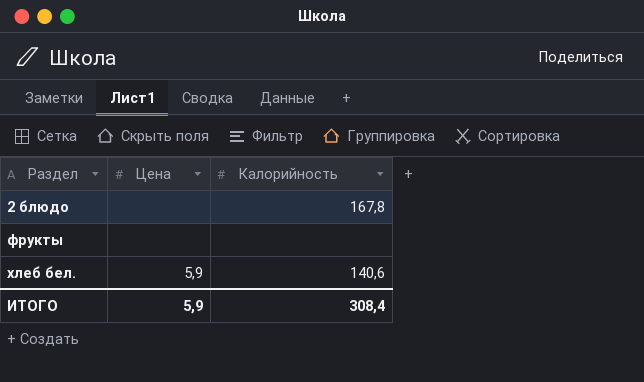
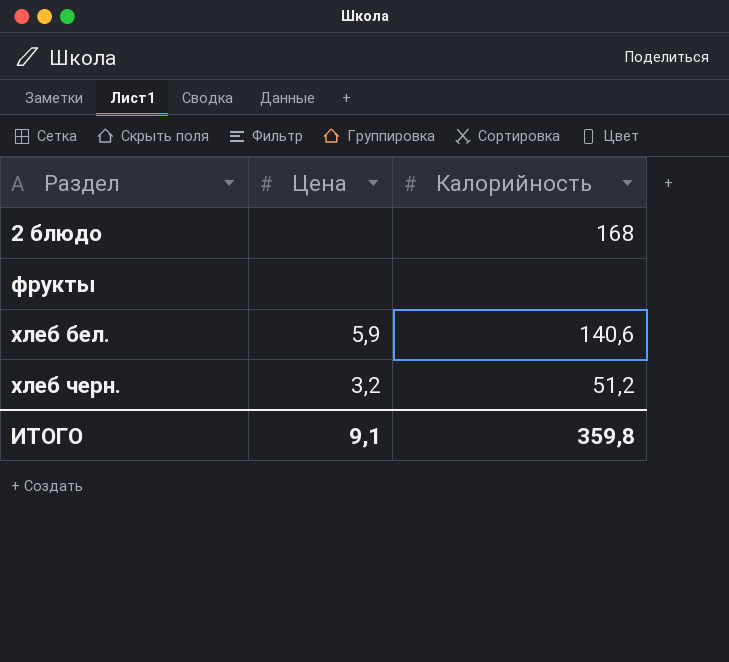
2 блюдо | Калорийность: 167,8 -> 168
row хлеб черн.: none -> 3,2 | 51,2
ИТОГО | Цена: 5,9 -> 9,1
ИТОГО | Калорийность: 308,4 -> 359,8

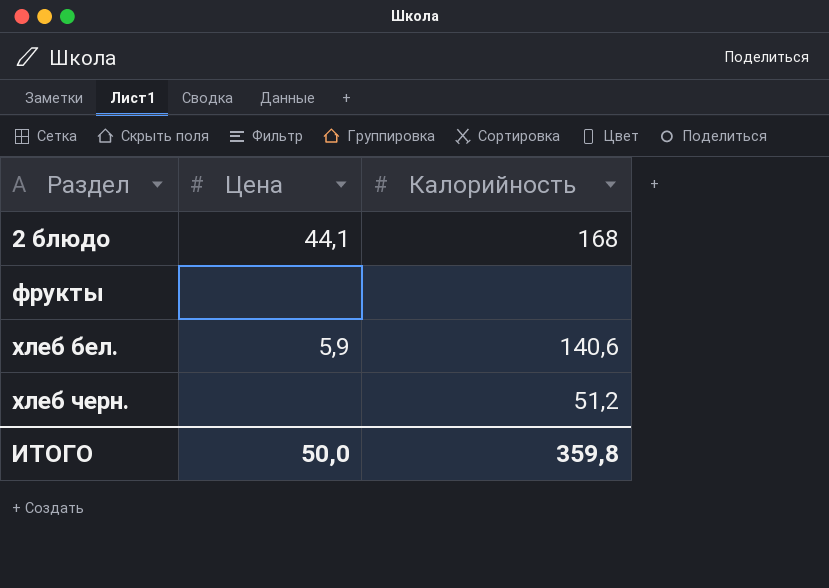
2 блюдо | Цена: none -> 44,1
хлеб черн. | Цена: 3,2 -> none
ИТОГО | Цена: 9,1 -> 50,0

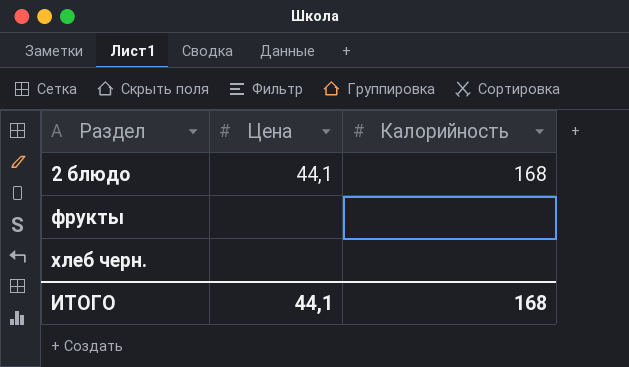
row хлеб бел.: 5,9 | 140,6 -> none
хлеб черн. | Калорийность: 51,2 -> none
ИТОГО | Цена: 50,0 -> 44,1
ИТОГО | Калорийность: 359,8 -> 168

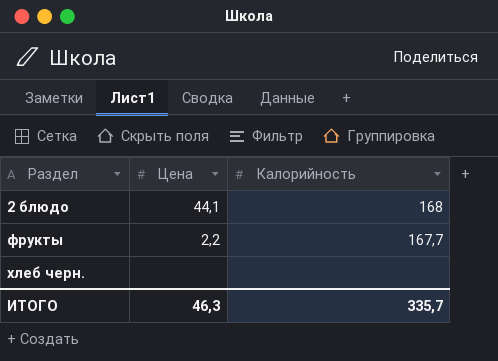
фрукты | Цена: none -> 2,2
фрукты | Калорийность: none -> 167,7
ИТОГО | Цена: 44,1 -> 46,3
ИТОГО | Калорийность: 168 -> 335,7

